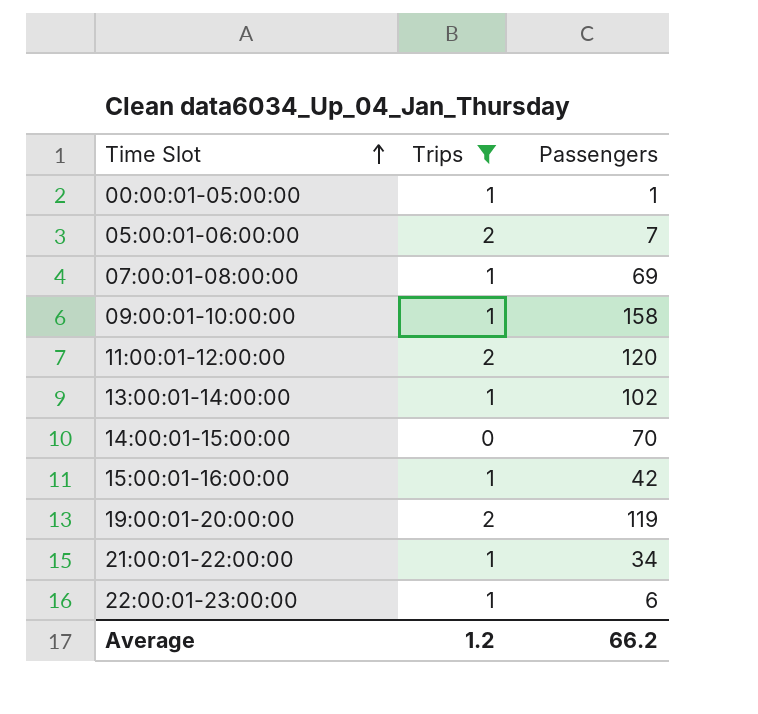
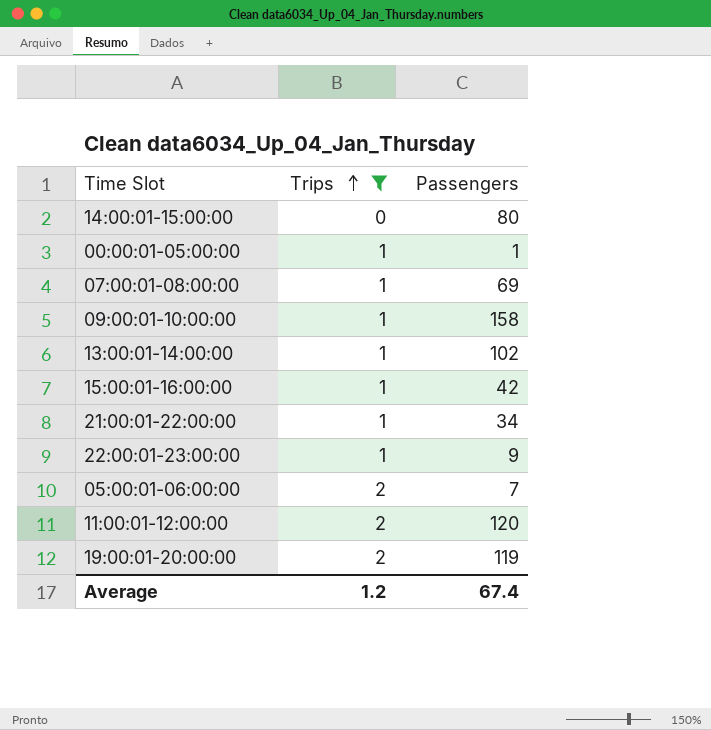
row order: Time Slot ascending -> Trips ascending
14:00:01-15:00:00 | Passengers: 70 -> 80
22:00:01-23:00:00 | Passengers: 6 -> 9
Average | Passengers: 66.2 -> 67.4

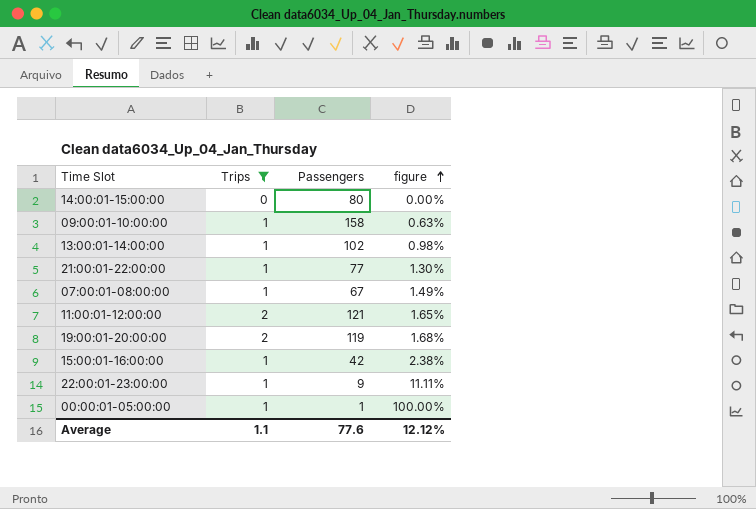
row order: Trips ascending -> figure ascending
column figure | formula: none -> [Trips] / [Passengers]
row 05:00:01-06:00:00: 2 | 7 -> none
21:00:01-22:00:00 | Passengers: 34 -> 77
07:00:01-08:00:00 | Passengers: 69 -> 67
11:00:01-12:00:00 | Passengers: 120 -> 121
Average | Trips: 1.2 -> 1.1
Average | Passengers: 67.4 -> 77.6

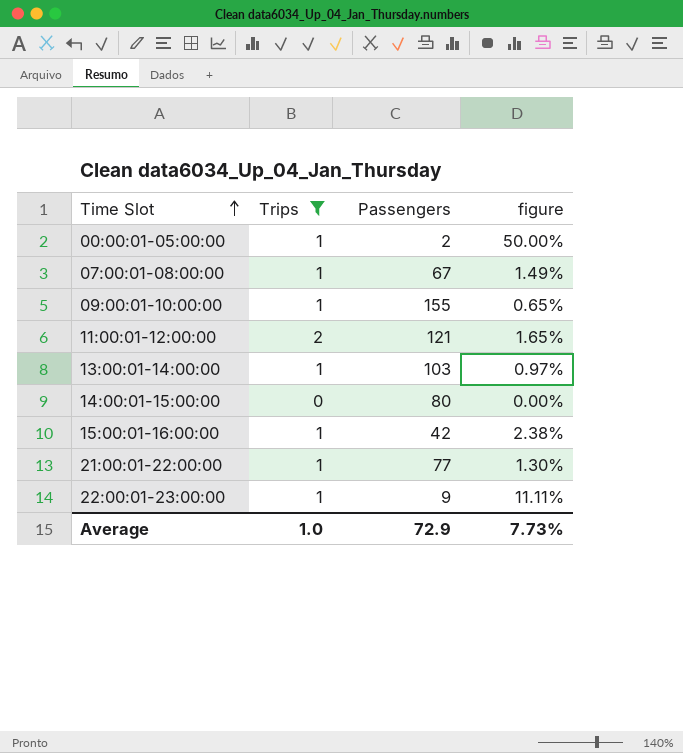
row order: figure ascending -> Time Slot ascending
row 19:00:01-20:00:00: 2 | 119 | 1.68% -> none
00:00:01-05:00:00 | Passengers: 1 -> 2
00:00:01-05:00:00 | figure: 100.00% -> 50.00%
09:00:01-10:00:00 | Passengers: 158 -> 155
09:00:01-10:00:00 | figure: 0.63% -> 0.65%
13:00:01-14:00:00 | Passengers: 102 -> 103
13:00:01-14:00:00 | figure: 0.98% -> 0.97%
Average | Trips: 1.1 -> 1.0
Average | Passengers: 77.6 -> 72.9
Average | figure: 12.12% -> 7.73%

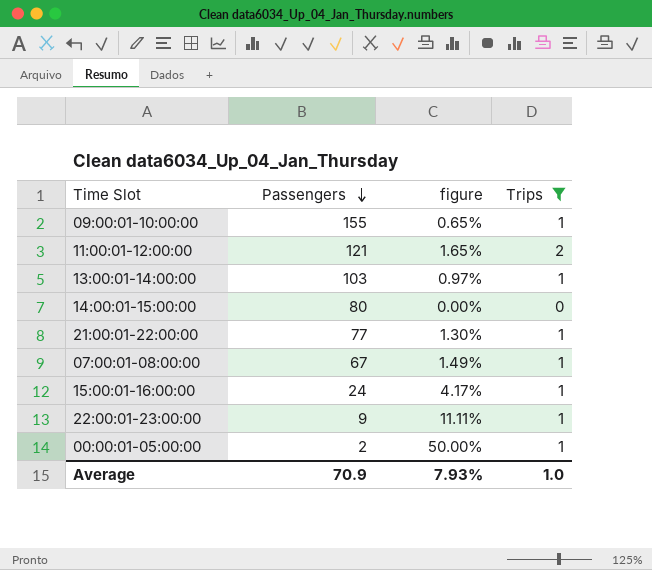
row order: Time Slot ascending -> Passengers descending
column Trips | position: 2 -> 4
15:00:01-16:00:00 | Passengers: 42 -> 24
15:00:01-16:00:00 | figure: 2.38% -> 4.17%
Average | Passengers: 72.9 -> 70.9
Average | figure: 7.73% -> 7.93%

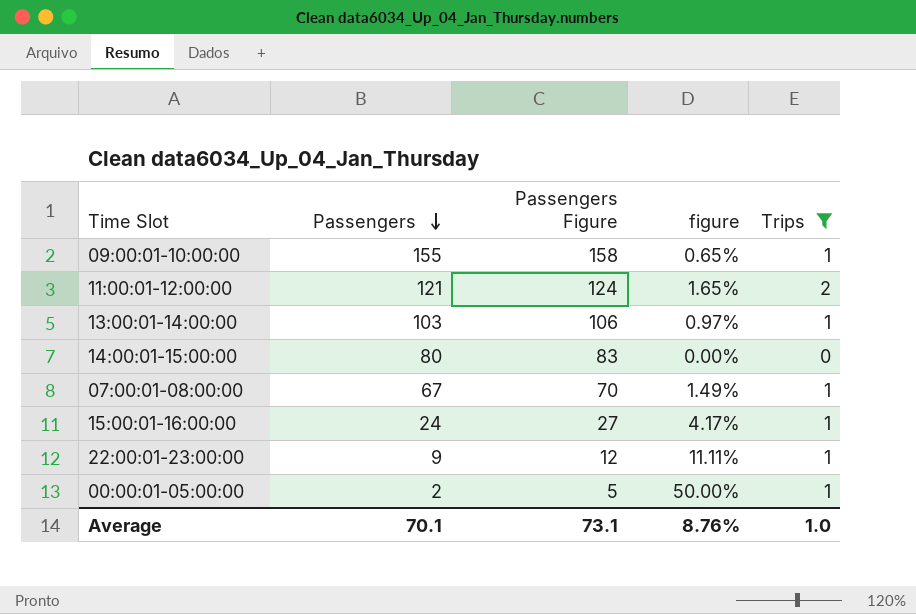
column Passengers Figure | formula: none -> [Passengers] + 3
row 21:00:01-22:00:00: 77 | 1.30% | 1 -> none
Average | Passengers: 70.9 -> 70.1
Average | figure: 7.93% -> 8.76%

